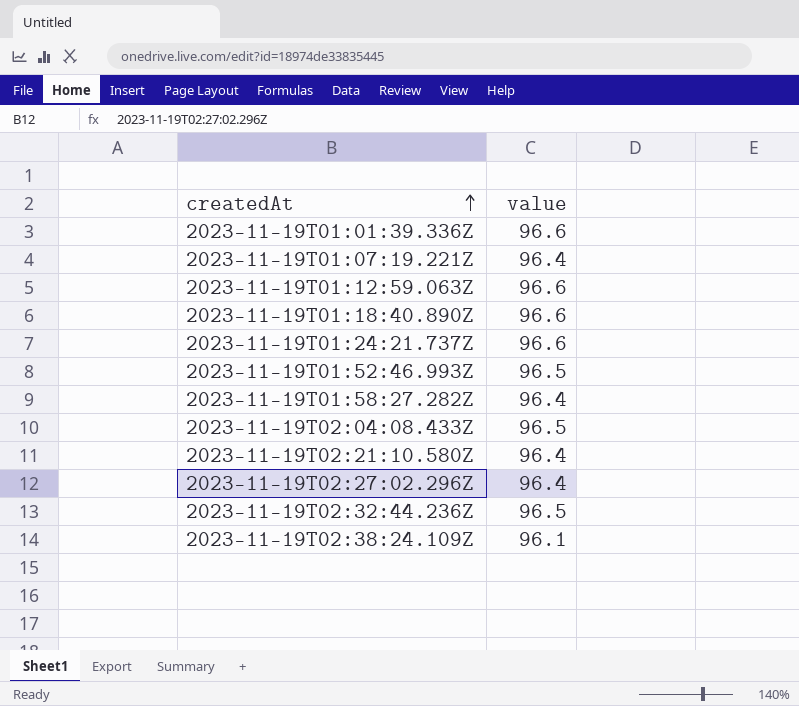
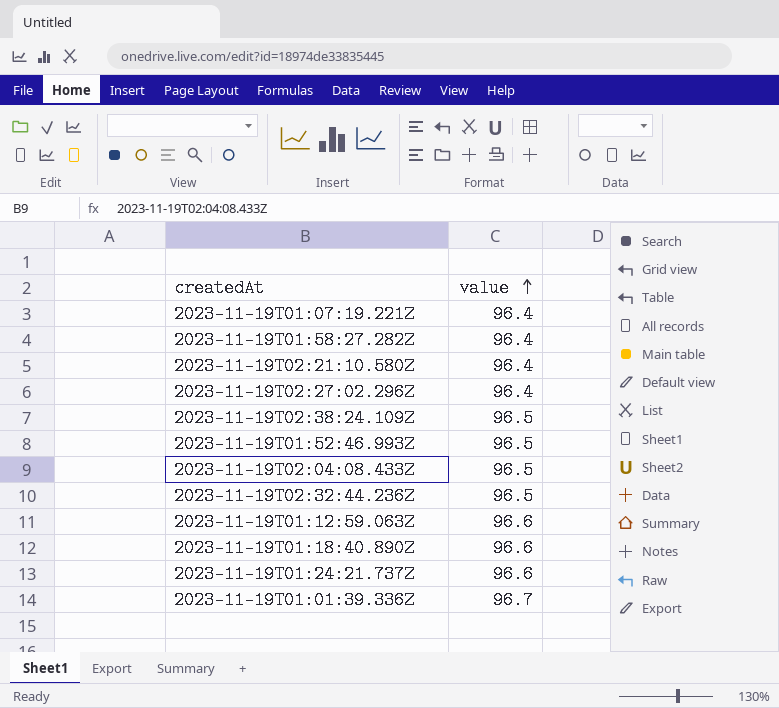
row order: createdAt ascending -> value ascending
2023-11-19T02:38:24.109Z | value: 96.1 -> 96.5
2023-11-19T01:01:39.336Z | value: 96.6 -> 96.7

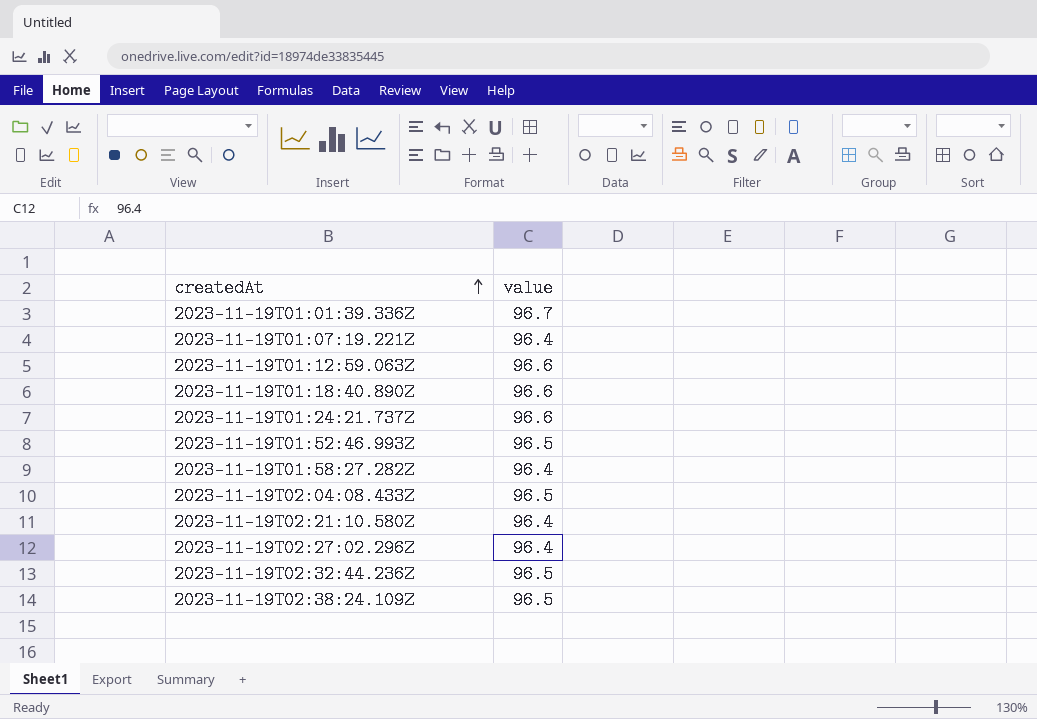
row order: value ascending -> createdAt ascending

